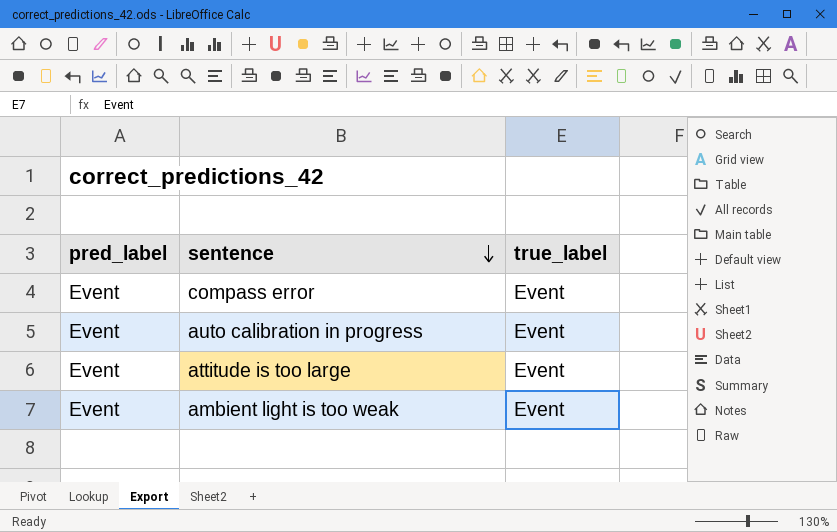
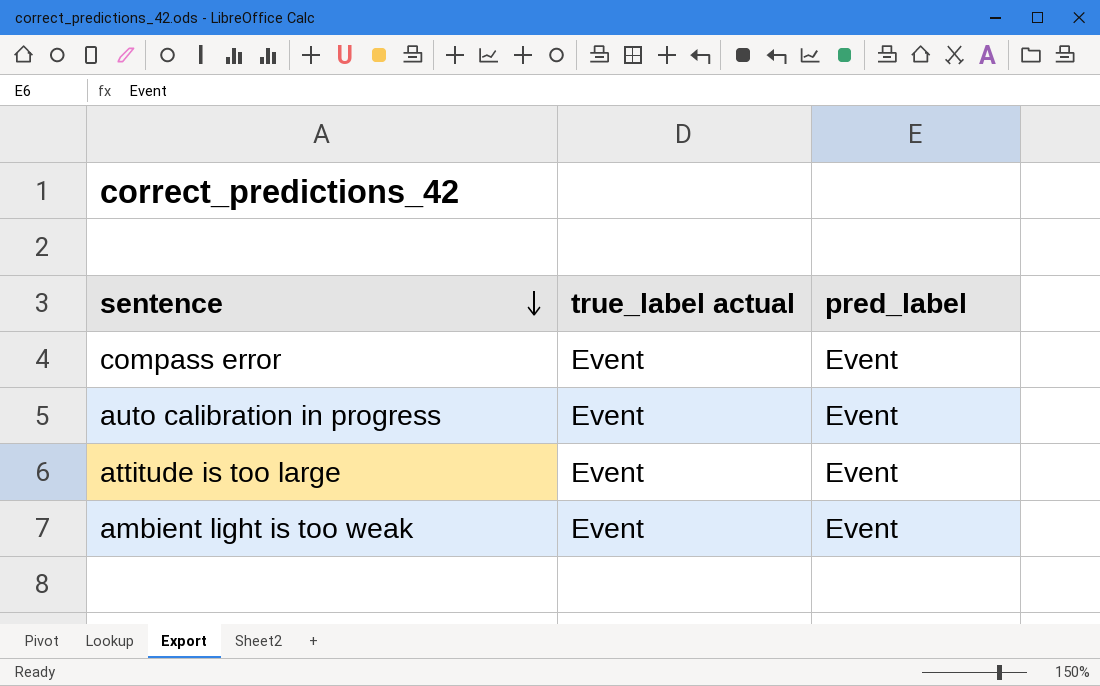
column name: true_label -> true_label actual
column pred_label | position: 1 -> 3

